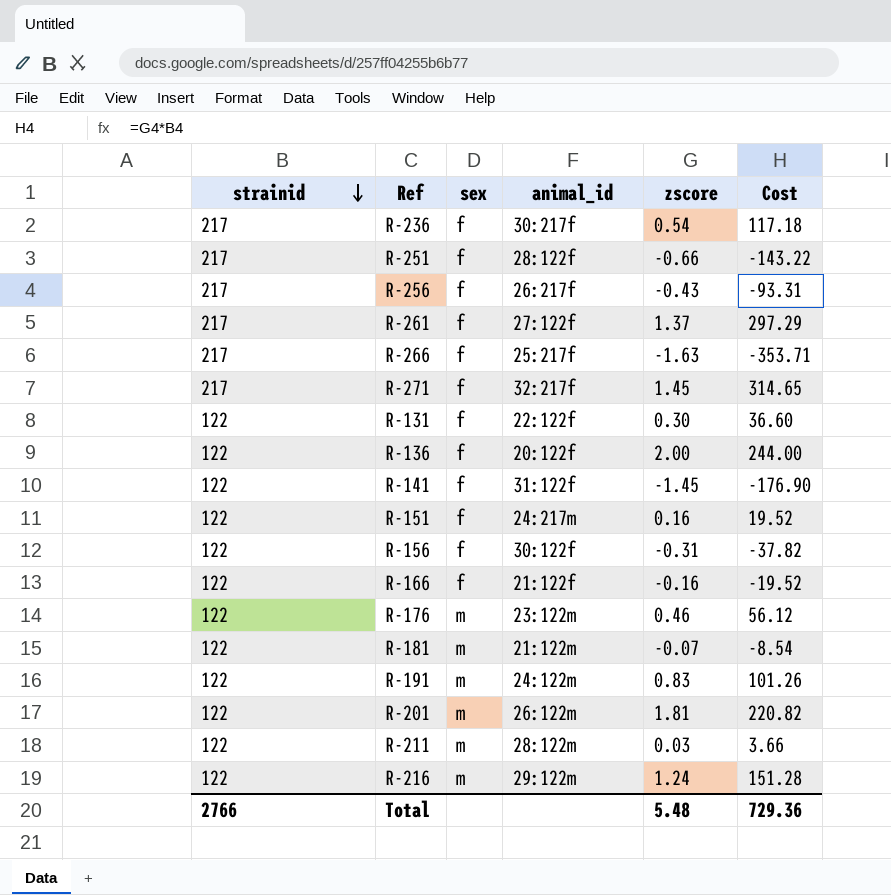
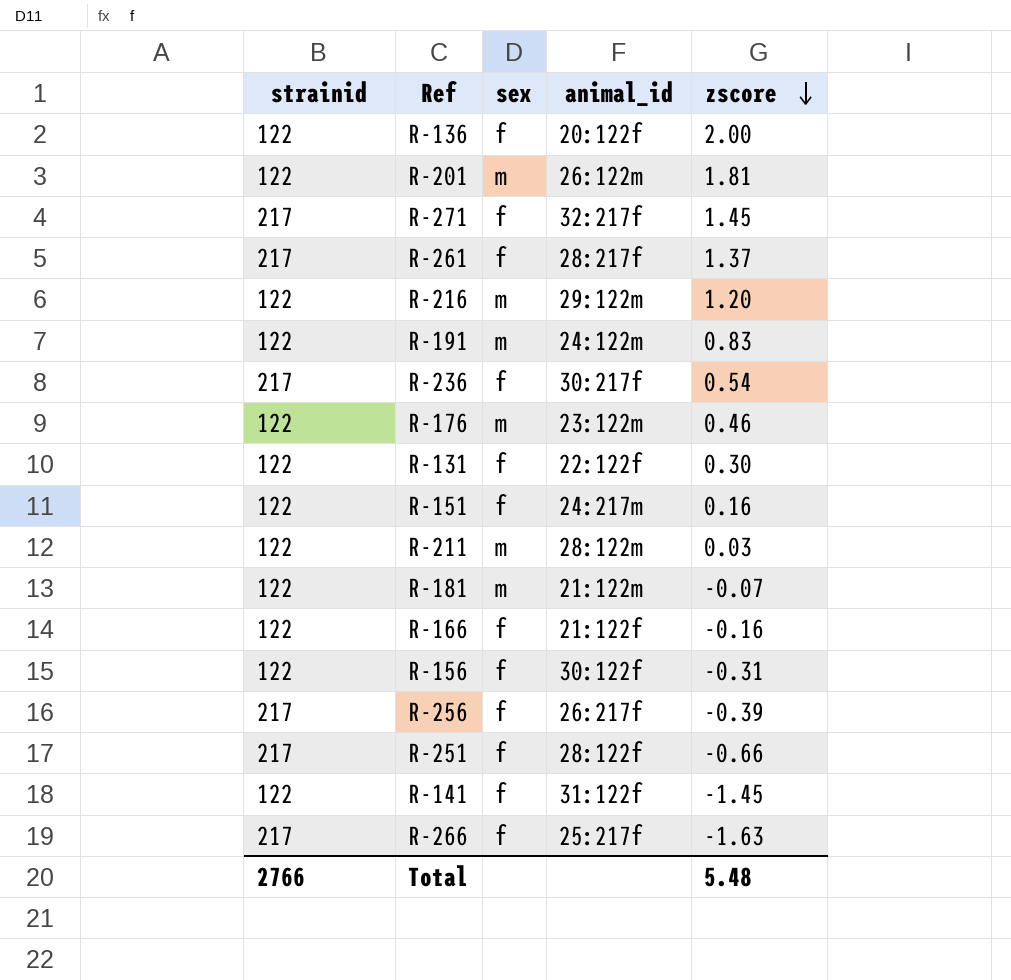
row order: strainid descending -> zscore descending
column Cost | formula: [strainid] * [zscore] -> none
R-261 | animal_id: 27:122f -> 28:217f
R-216 | zscore: 1.24 -> 1.20
R-256 | zscore: -0.43 -> -0.39

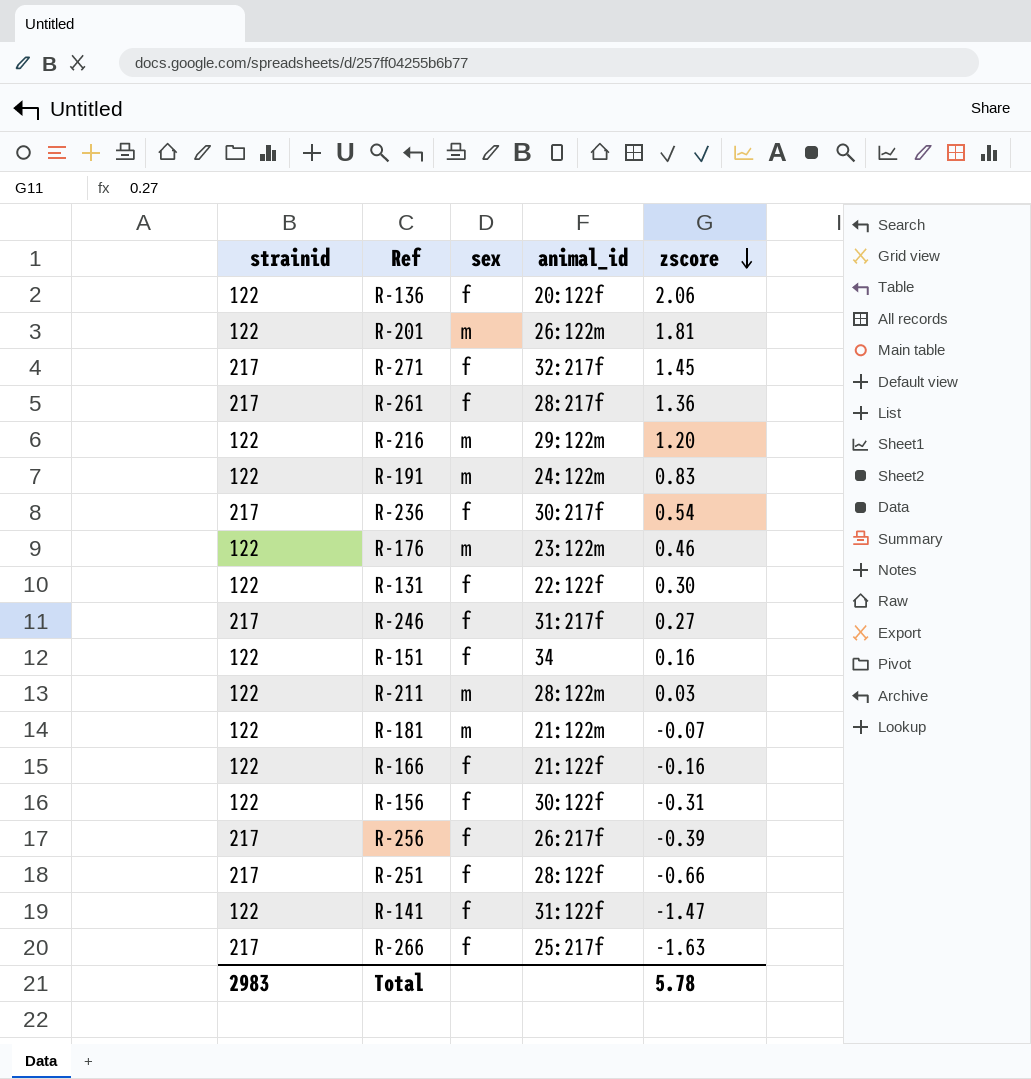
R-136 | zscore: 2.00 -> 2.06
R-261 | zscore: 1.37 -> 1.36
row R-246: none -> 217 | f | 31:217f | 0.27
R-151 | animal_id: 24:217m -> 34
R-141 | zscore: -1.45 -> -1.47
Total | strainid: 2766 -> 2983
Total | zscore: 5.48 -> 5.78

